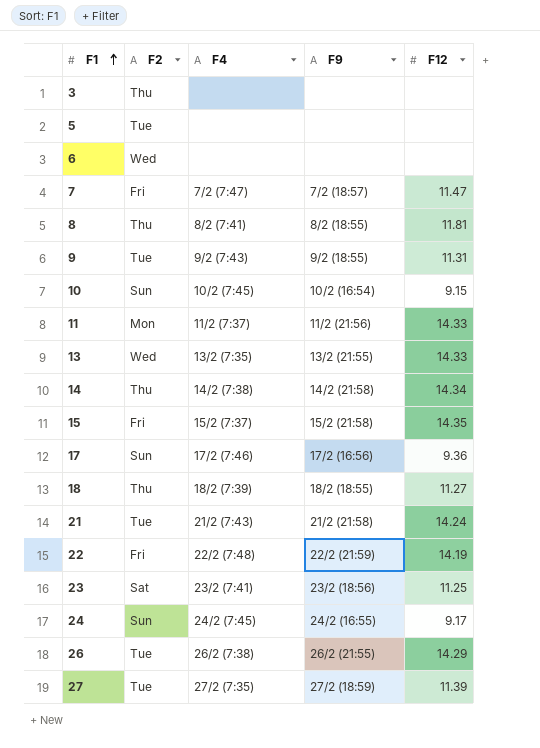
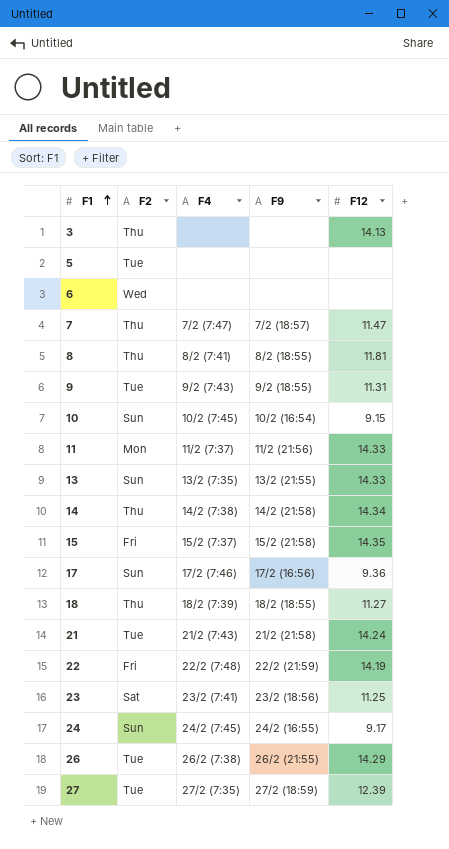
3 | F12: none -> 14.13
7 | F2: Fri -> Thu
13 | F2: Wed -> Sun
27 | F12: 11.39 -> 12.39

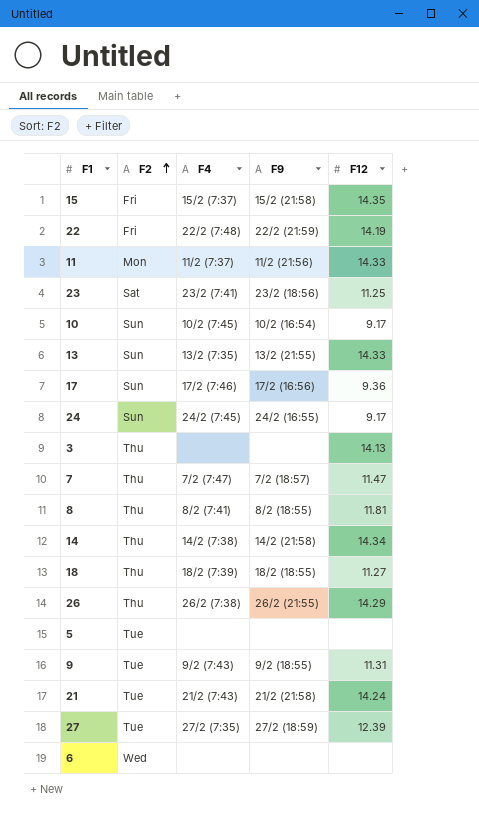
row order: F1 ascending -> F2 ascending
10 | F12: 9.15 -> 9.17
26 | F2: Tue -> Thu

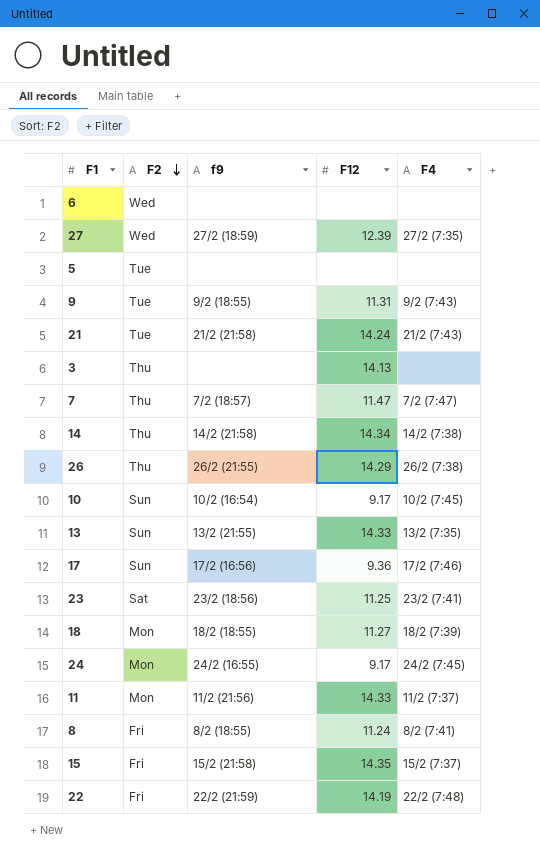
row order: F2 ascending -> F2 descending
column name: F9 -> f9
column F4 | position: 3 -> 5
27 | F2: Tue -> Wed
18 | F2: Thu -> Mon
24 | F2: Sun -> Mon
8 | F2: Thu -> Fri
8 | F12: 11.81 -> 11.24

